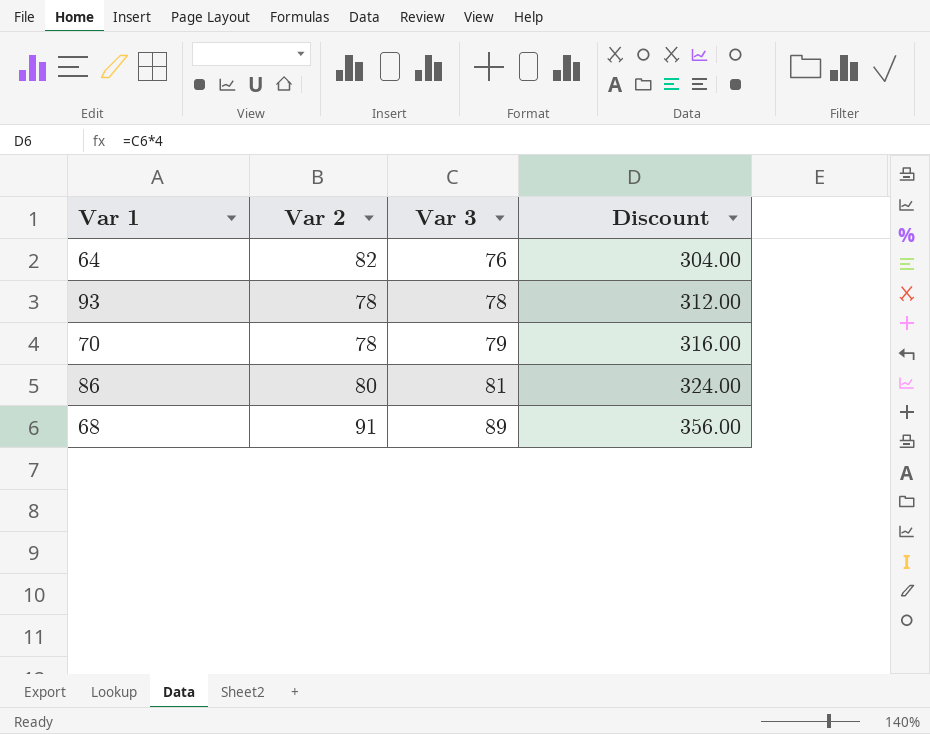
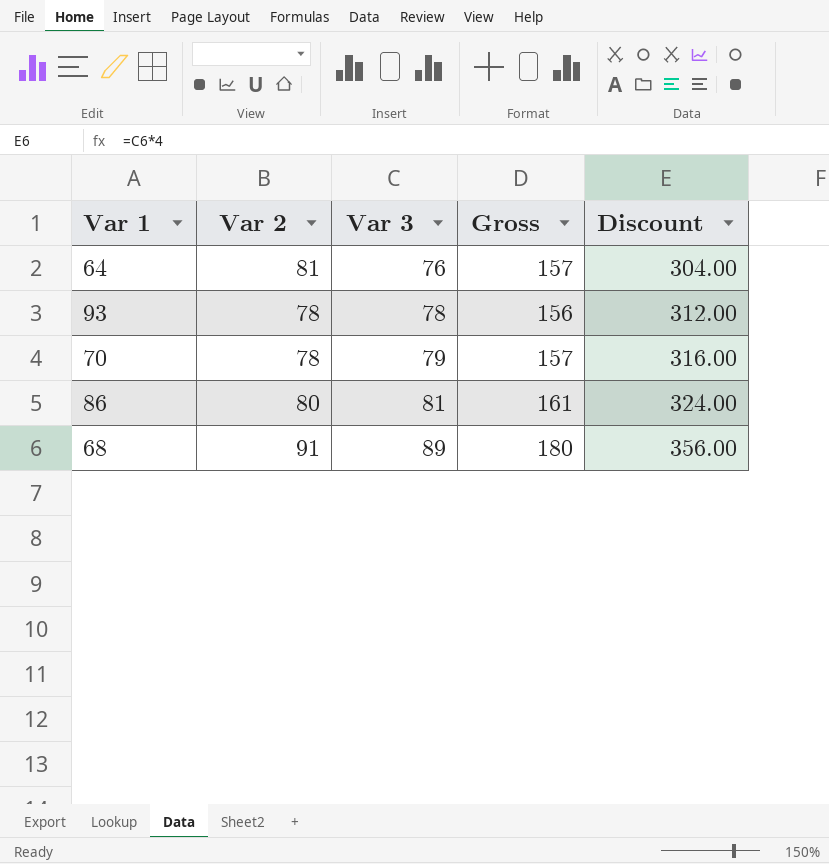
column Gross | formula: none -> [Var 2] + [Var 3]
64 | Var 2: 82 -> 81

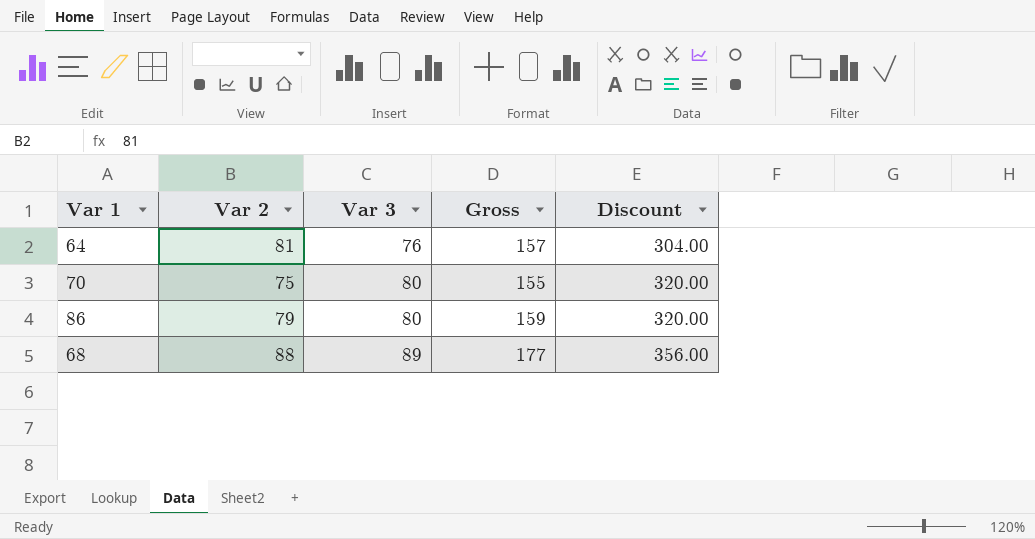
row 93: 78 | 78 | 156 | 312.00 -> none
70 | Var 2: 78 -> 75
70 | Var 3: 79 -> 80
70 | Gross: 157 -> 155
70 | Discount: 316.00 -> 320.00
86 | Var 2: 80 -> 79
86 | Var 3: 81 -> 80
86 | Gross: 161 -> 159
86 | Discount: 324.00 -> 320.00
68 | Var 2: 91 -> 88
68 | Gross: 180 -> 177

